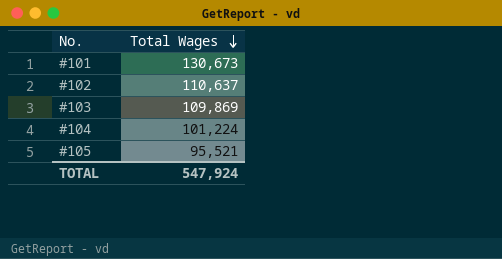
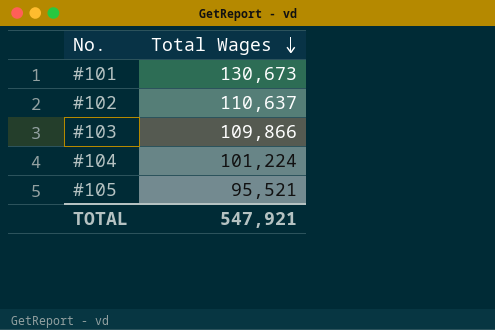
#103 | Total Wages: 109,869 -> 109,866
TOTAL | Total Wages: 547,924 -> 547,921

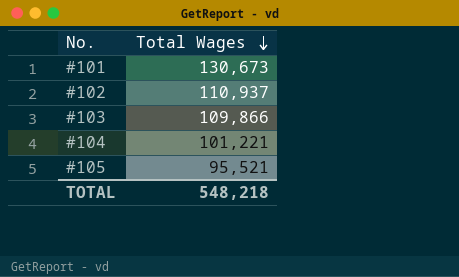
#102 | Total Wages: 110,637 -> 110,937
#104 | Total Wages: 101,224 -> 101,221
TOTAL | Total Wages: 547,921 -> 548,218

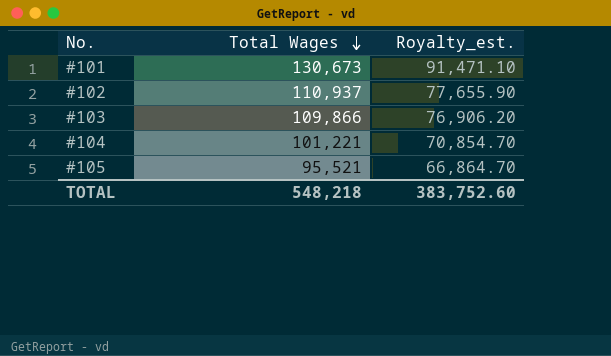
column Royalty_est. | formula: none -> [Total Wages] * 0.7

